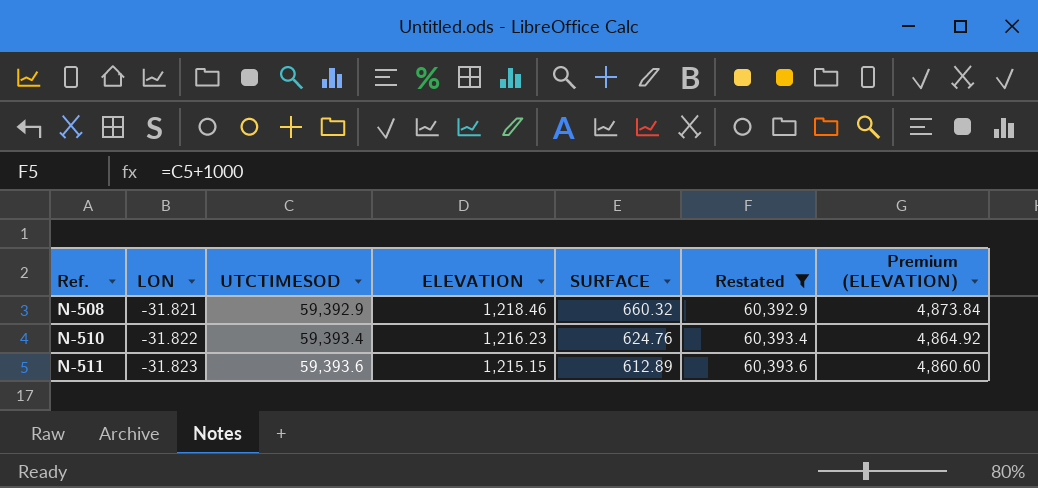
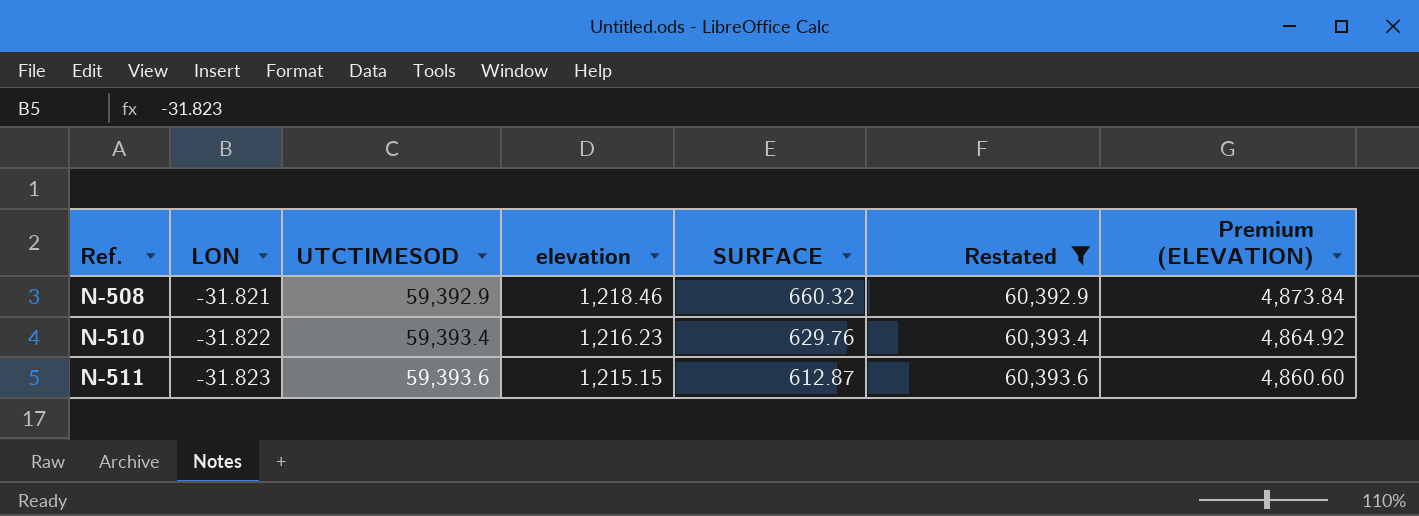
column name: ELEVATION -> elevation
N-510 | SURFACE: 624.76 -> 629.76
N-511 | SURFACE: 612.89 -> 612.87

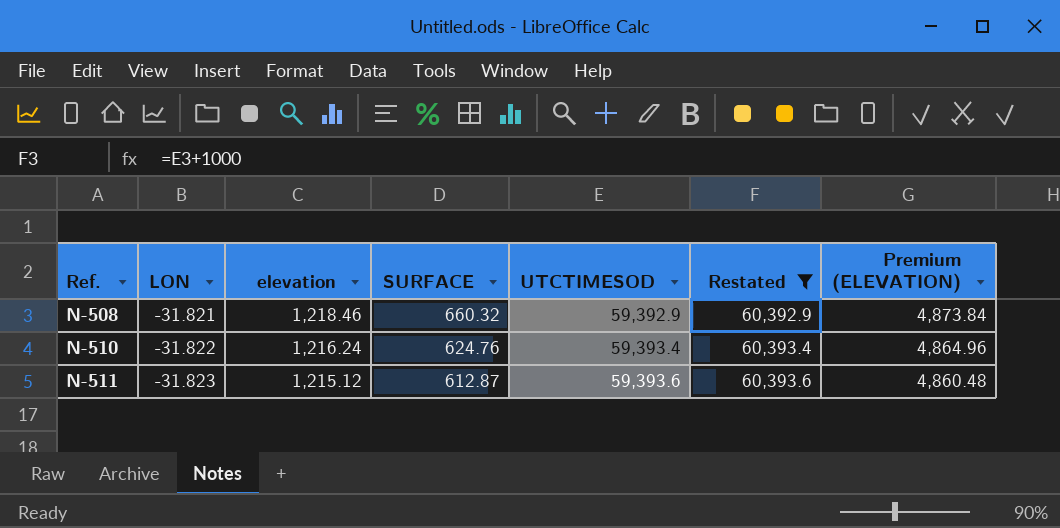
column UTCTIMESOD | position: 3 -> 5
N-510 | elevation: 1,216.23 -> 1,216.24
N-510 | SURFACE: 629.76 -> 624.76
N-510 | Premium (ELEVATION): 4,864.92 -> 4,864.96
N-511 | elevation: 1,215.15 -> 1,215.12
N-511 | Premium (ELEVATION): 4,860.60 -> 4,860.48

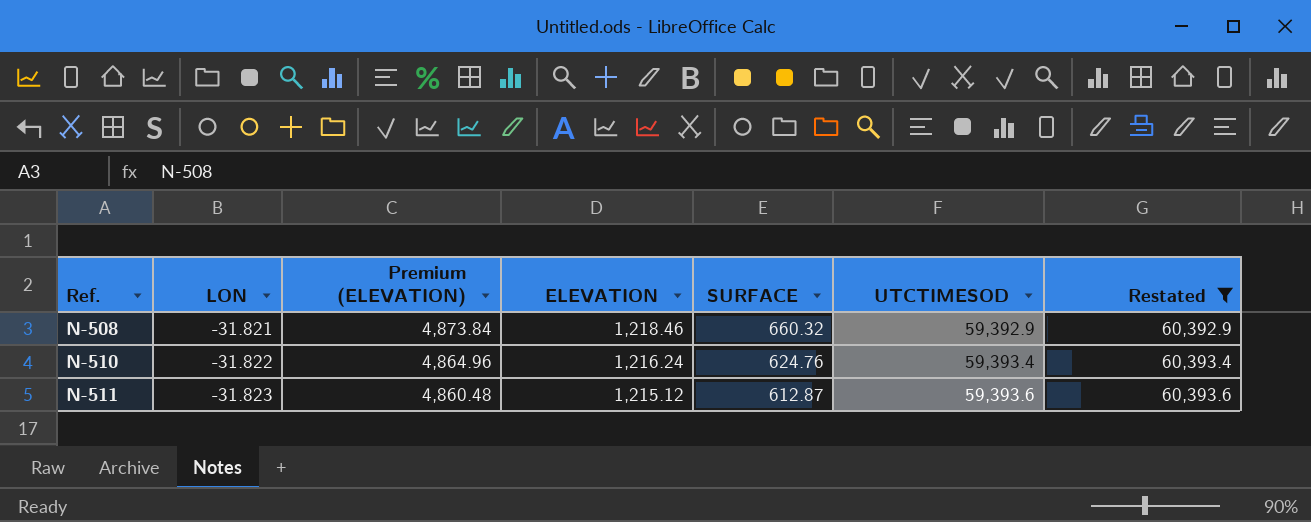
column Premium (ELEVATION) | position: 7 -> 3
column name: elevation -> ELEVATION

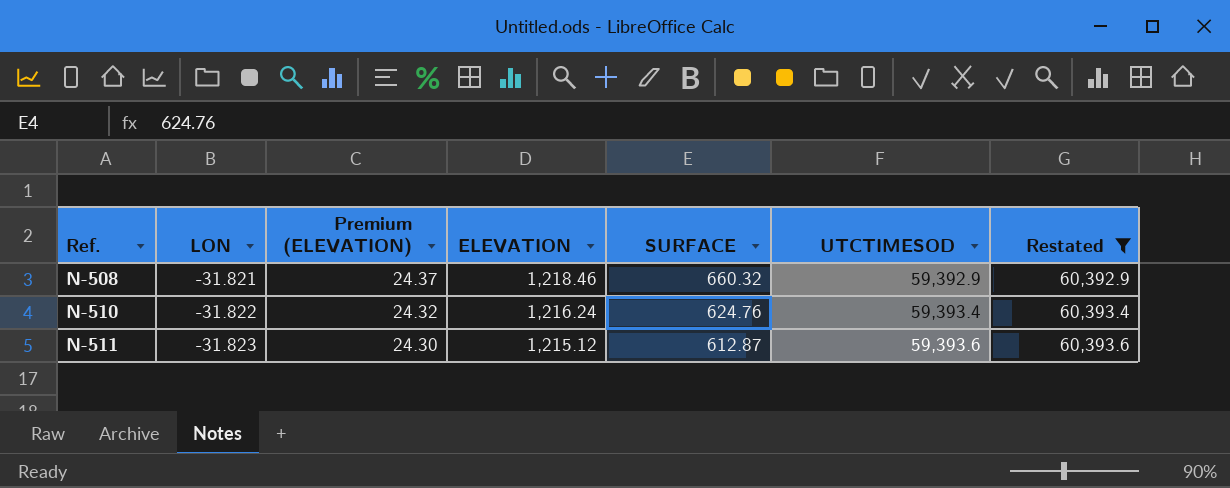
column Premium (ELEVATION) | formula: [ELEVATION] * 4 -> [ELEVATION] * 0.02

